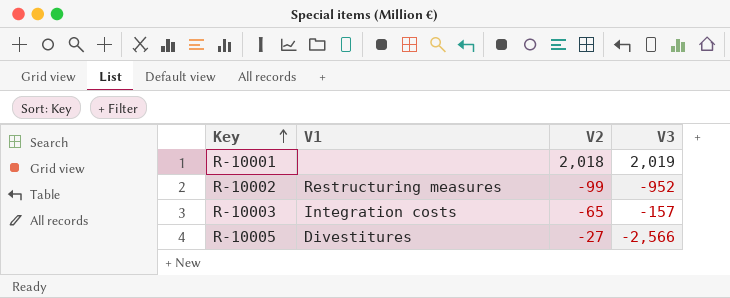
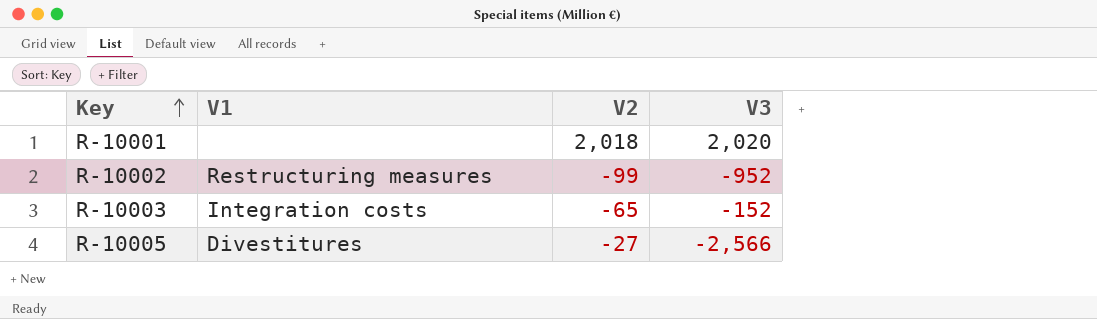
R-10001 | V3: 2,019 -> 2,020
R-10003 | V3: -157 -> -152

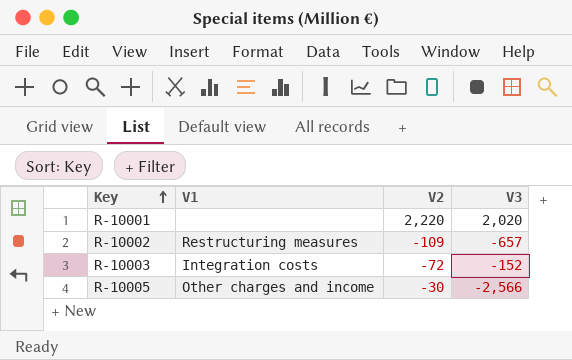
R-10001 | V2: 2,018 -> 2,220
R-10002 | V2: -99 -> -109
R-10002 | V3: -952 -> -657
R-10003 | V2: -65 -> -72
R-10005 | V1: Divestitures -> Other charges and income
R-10005 | V2: -27 -> -30

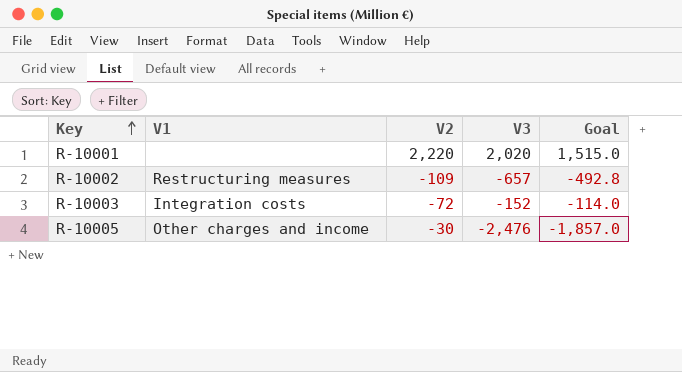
column Goal | formula: none -> [V3] * 0.75
R-10005 | V3: -2,566 -> -2,476

